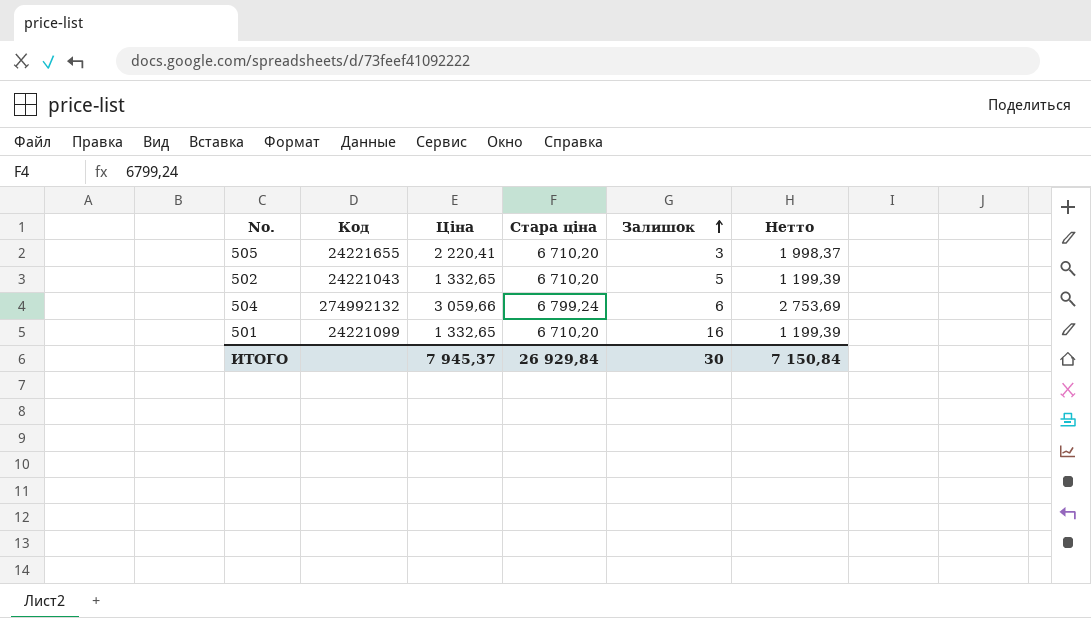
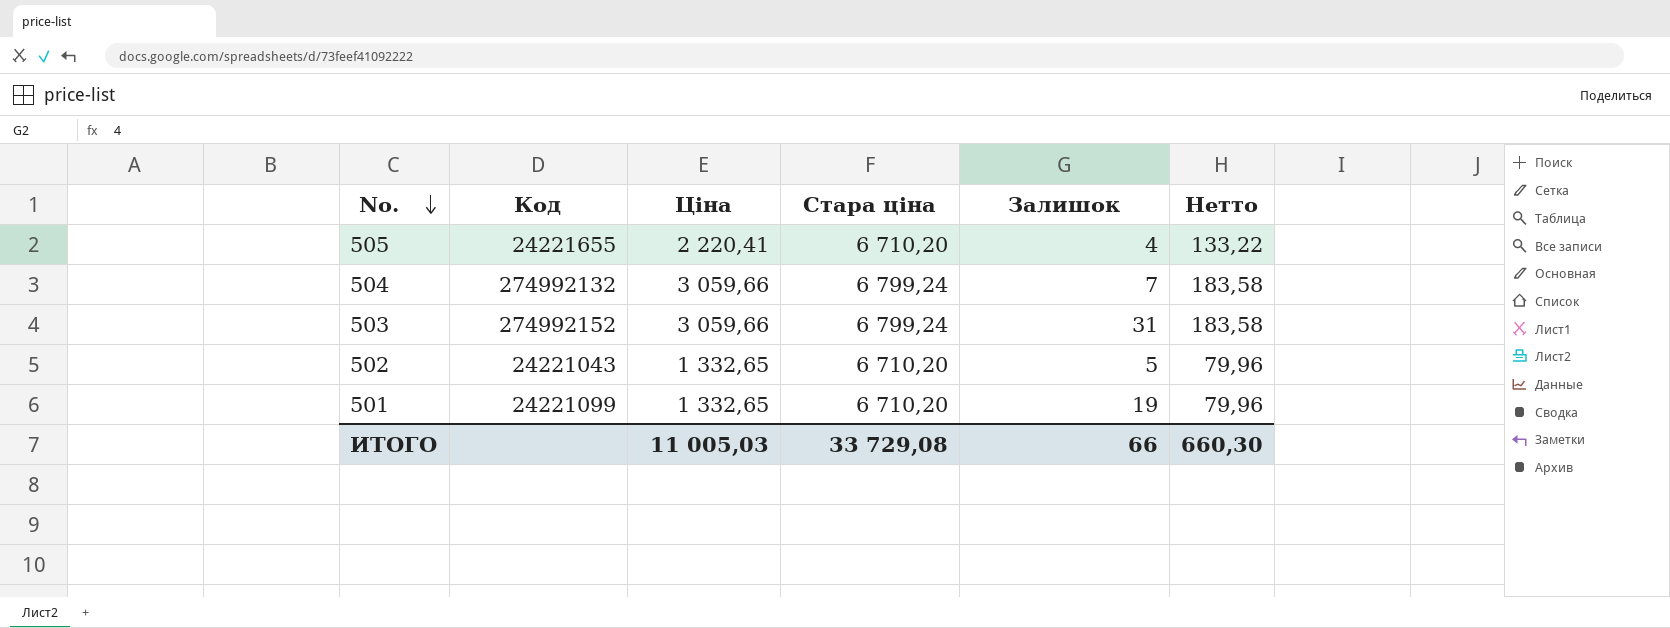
row order: Залишок ascending -> No. descending
column Нетто | formula: [Ціна] * 0,9 -> [Ціна] * 0,06
505 | Залишок: 3 -> 4
504 | Залишок: 6 -> 7
row 503: none -> 274992152 | 3 059,66 | 6 799,24 | 31 | 183,58
501 | Залишок: 16 -> 19
ИТОГО | Ціна: 7 945,37 -> 11 005,03
ИТОГО | Стара ціна: 26 929,84 -> 33 729,08
ИТОГО | Залишок: 30 -> 66
ИТОГО | Нетто: 7 150,84 -> 660,30

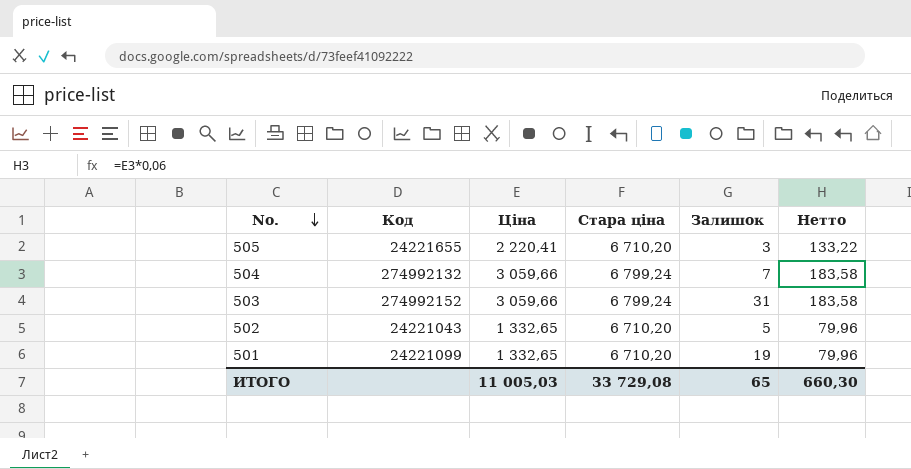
505 | Залишок: 4 -> 3
ИТОГО | Залишок: 66 -> 65

